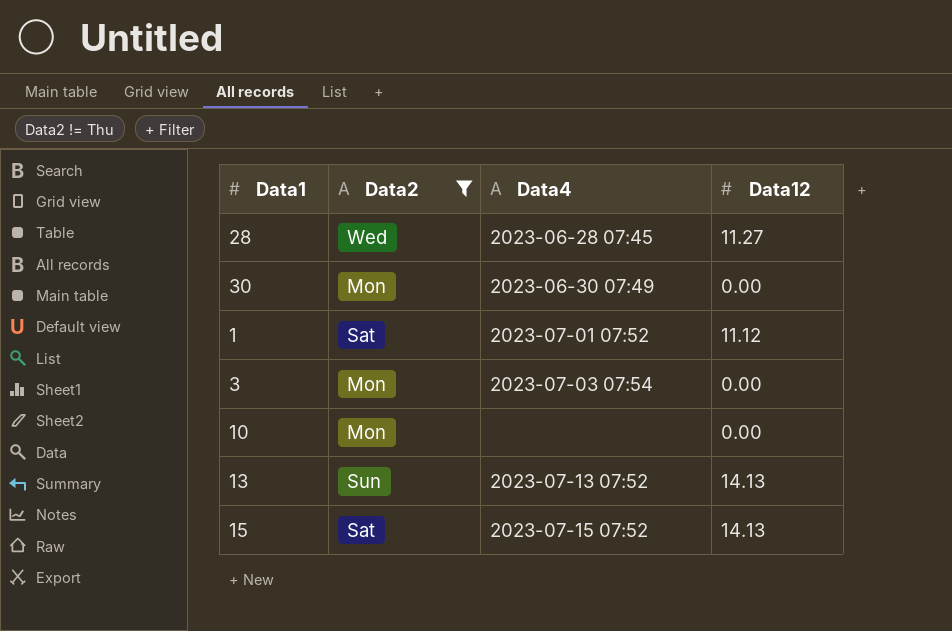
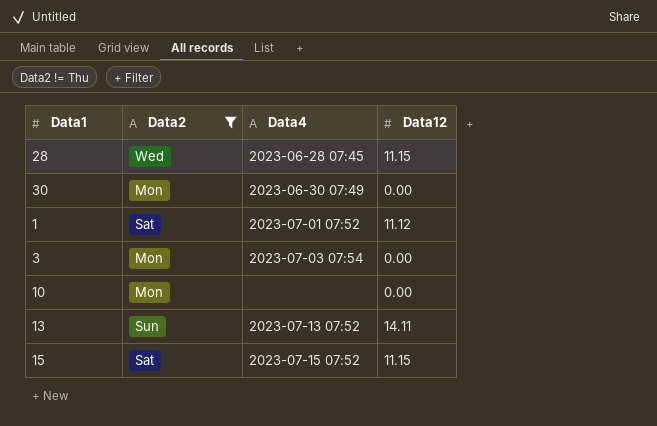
28 | Data12: 11.27 -> 11.15
13 | Data12: 14.13 -> 14.11
15 | Data12: 14.13 -> 11.15

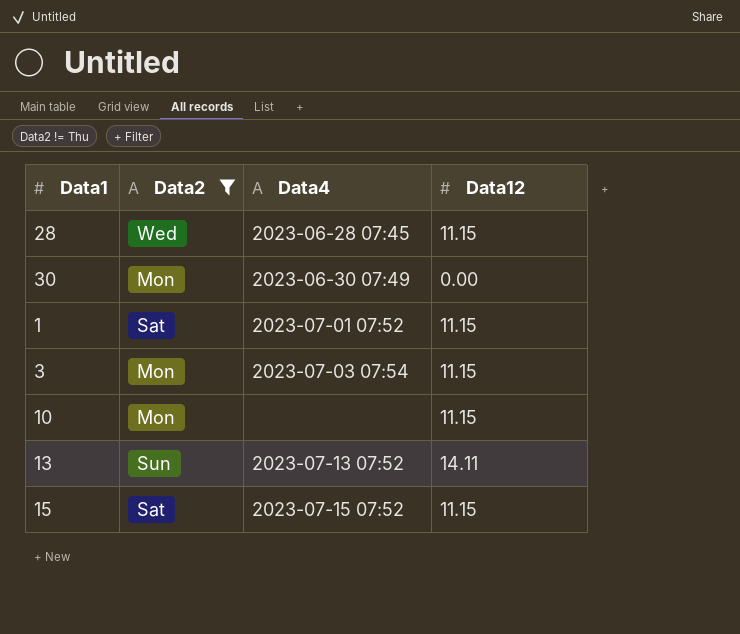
1 | Data12: 11.12 -> 11.15
3 | Data12: 0.00 -> 11.15
10 | Data12: 0.00 -> 11.15

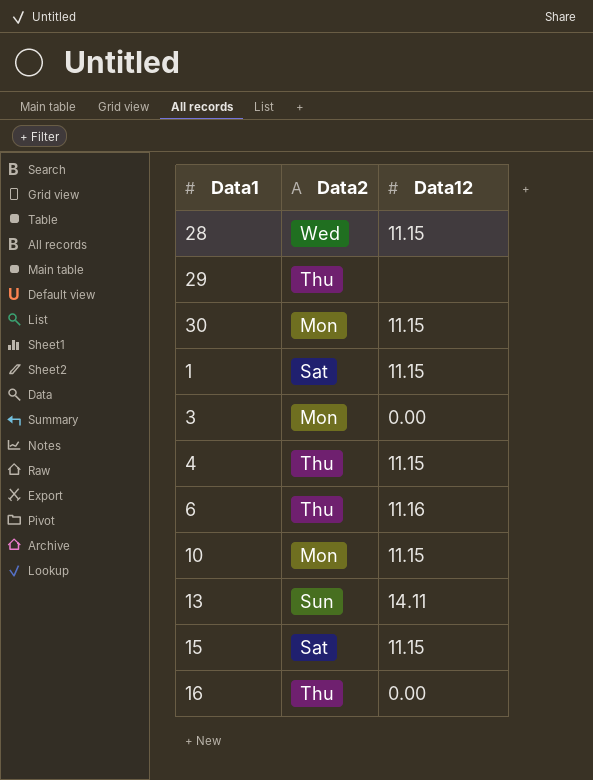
filter: Data2 != Thu -> none
column Data4 | position: 3 -> none
30 | Data12: 0.00 -> 11.15
3 | Data12: 11.15 -> 0.00

